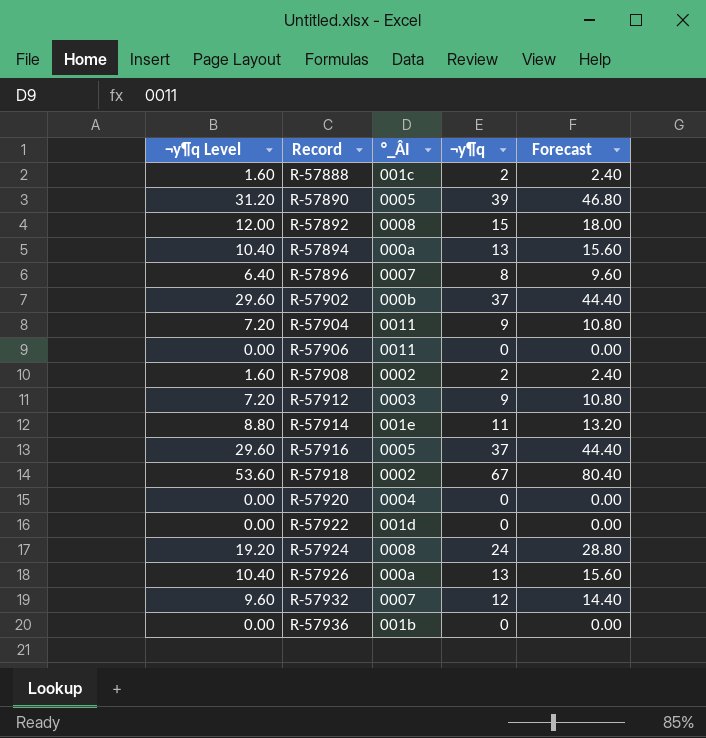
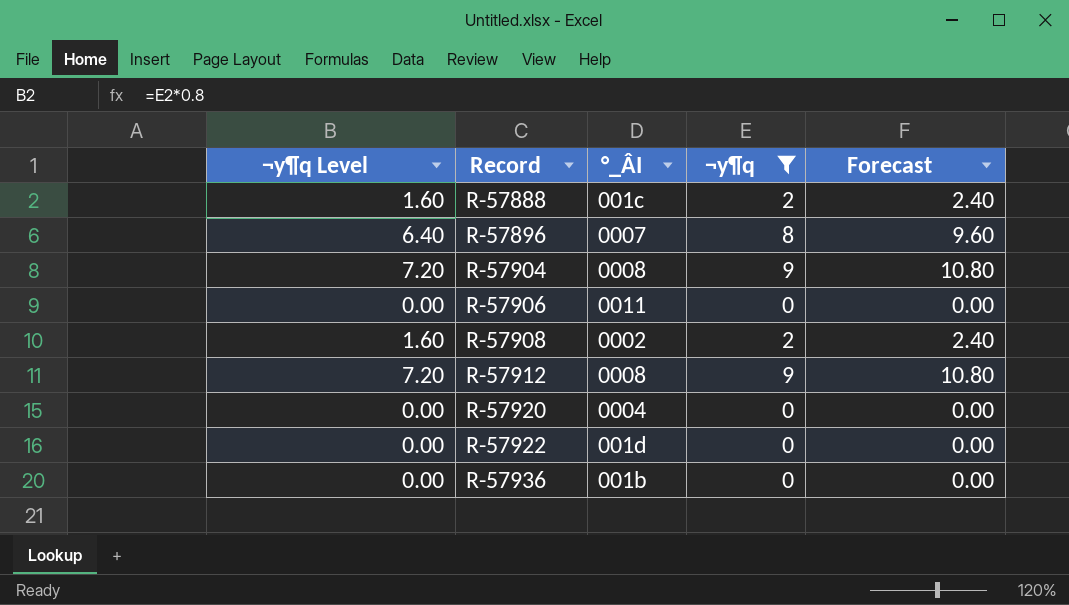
filter: none -> ¬y¶q <= 9
R-57904 | °_ÂI: 0011 -> 0008
R-57912 | °_ÂI: 0003 -> 0008

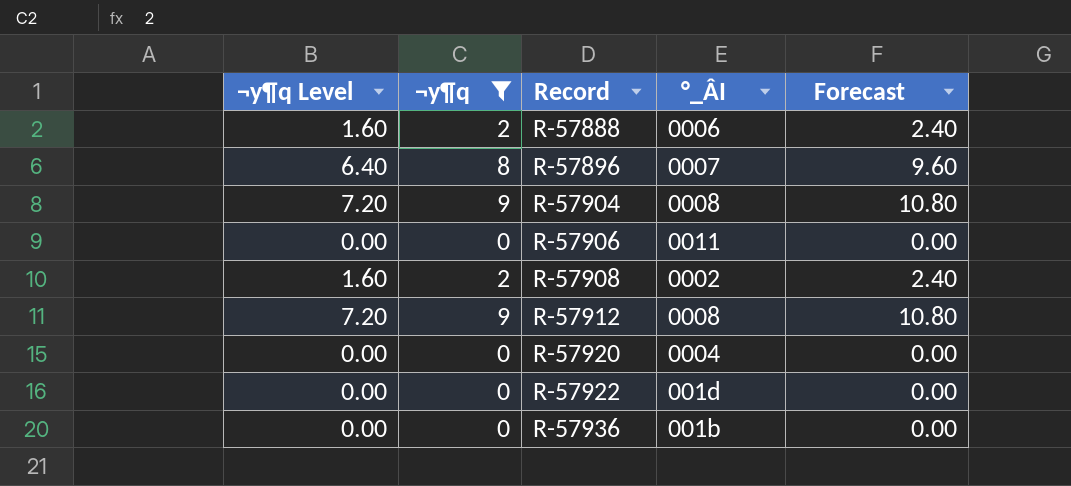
column ¬y¶q | position: 4 -> 2
R-57888 | °_ÂI: 001c -> 0006

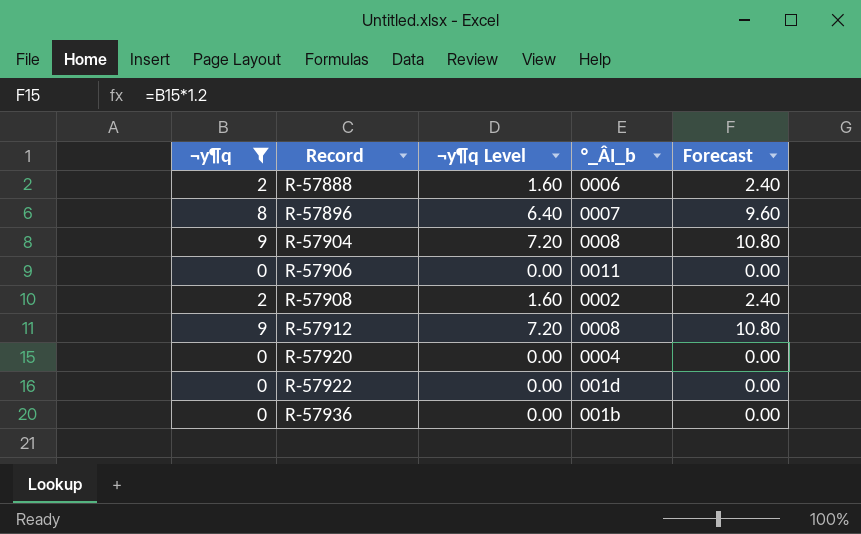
column ¬y¶q Level | position: 1 -> 3
column name: °_ÂI -> °_ÂI_b

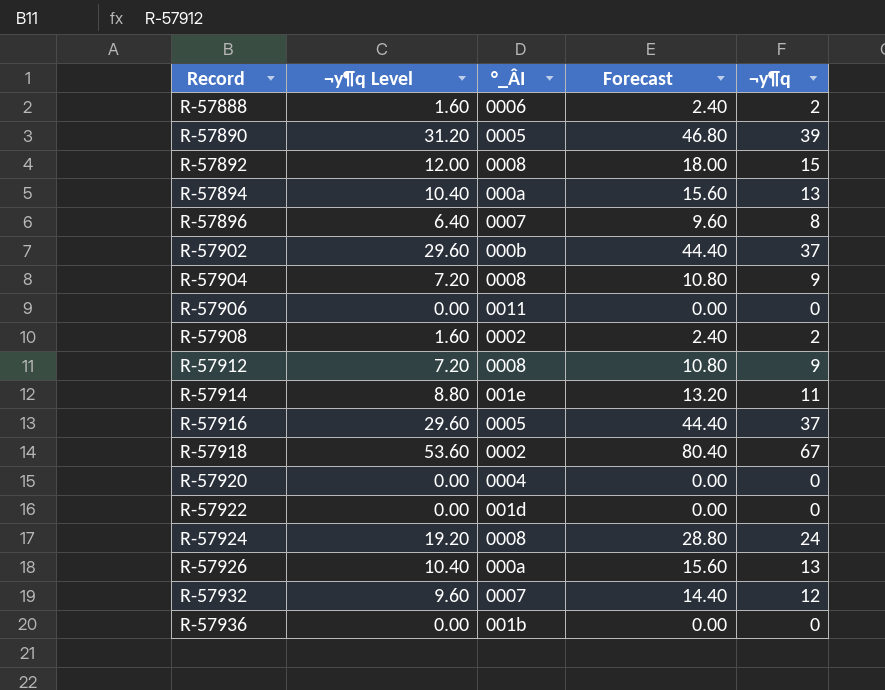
filter: ¬y¶q <= 9 -> none
column name: °_ÂI_b -> °_ÂI
column ¬y¶q | position: 1 -> 5

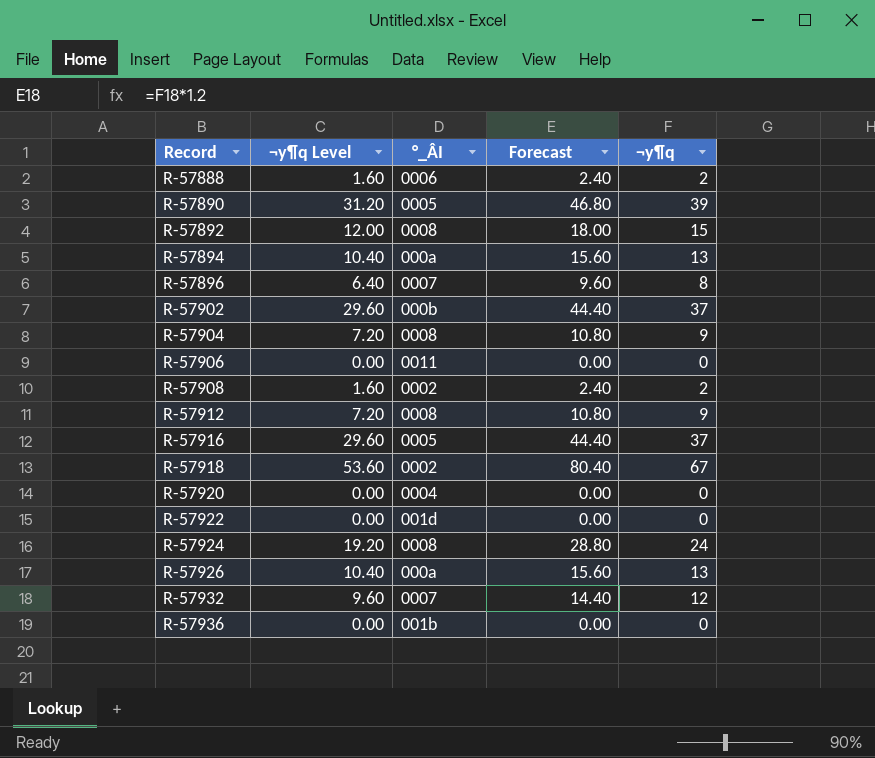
row R-57914: 8.80 | 001e | 13.20 | 11 -> none

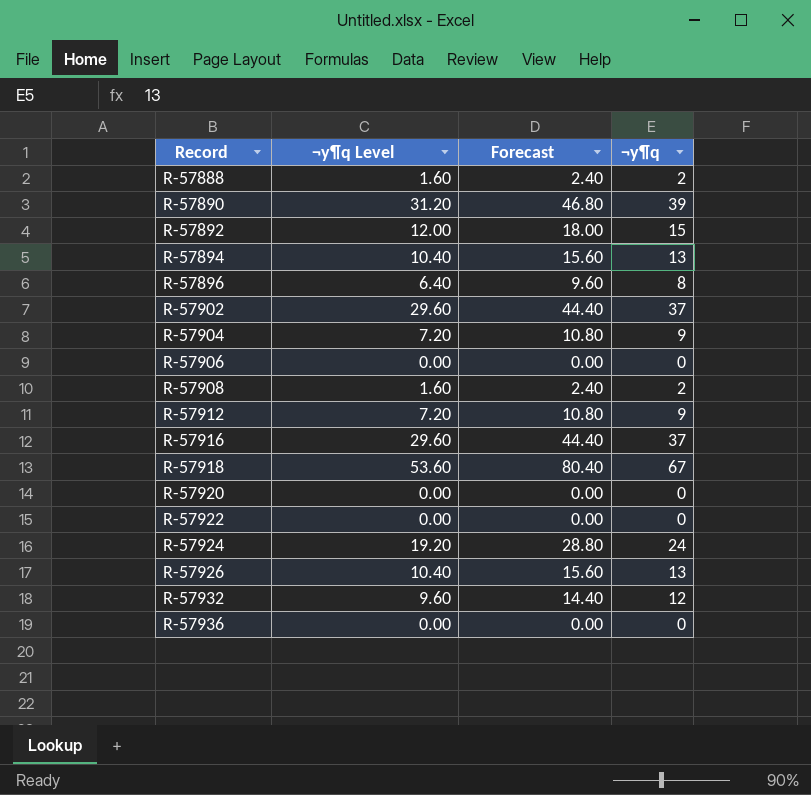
column °_ÂI | position: 3 -> none

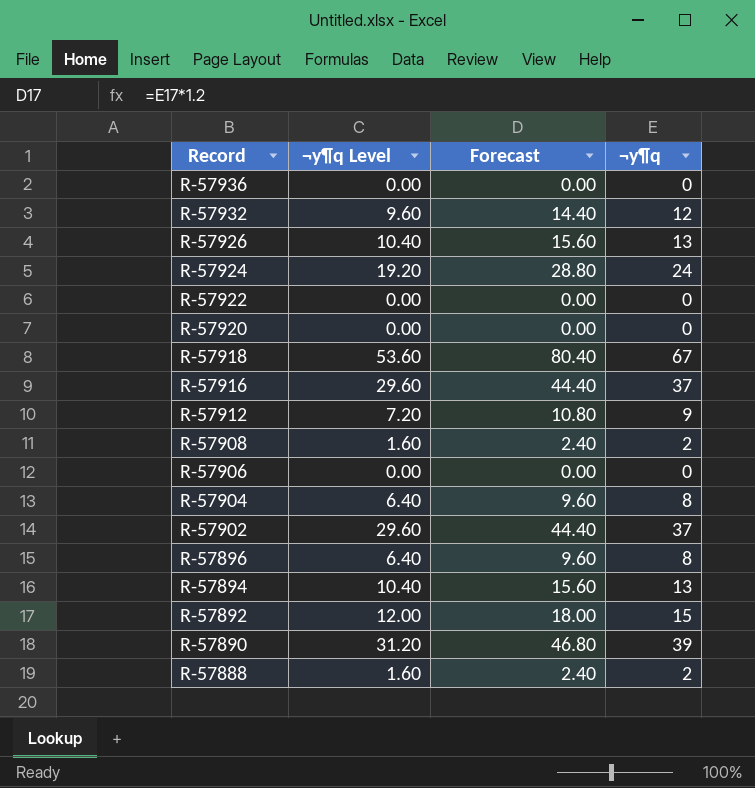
row order: Record ascending -> Record descending
R-57904 | ¬y¶q Level: 7.20 -> 6.40
R-57904 | Forecast: 10.80 -> 9.60
R-57904 | ¬y¶q: 9 -> 8

